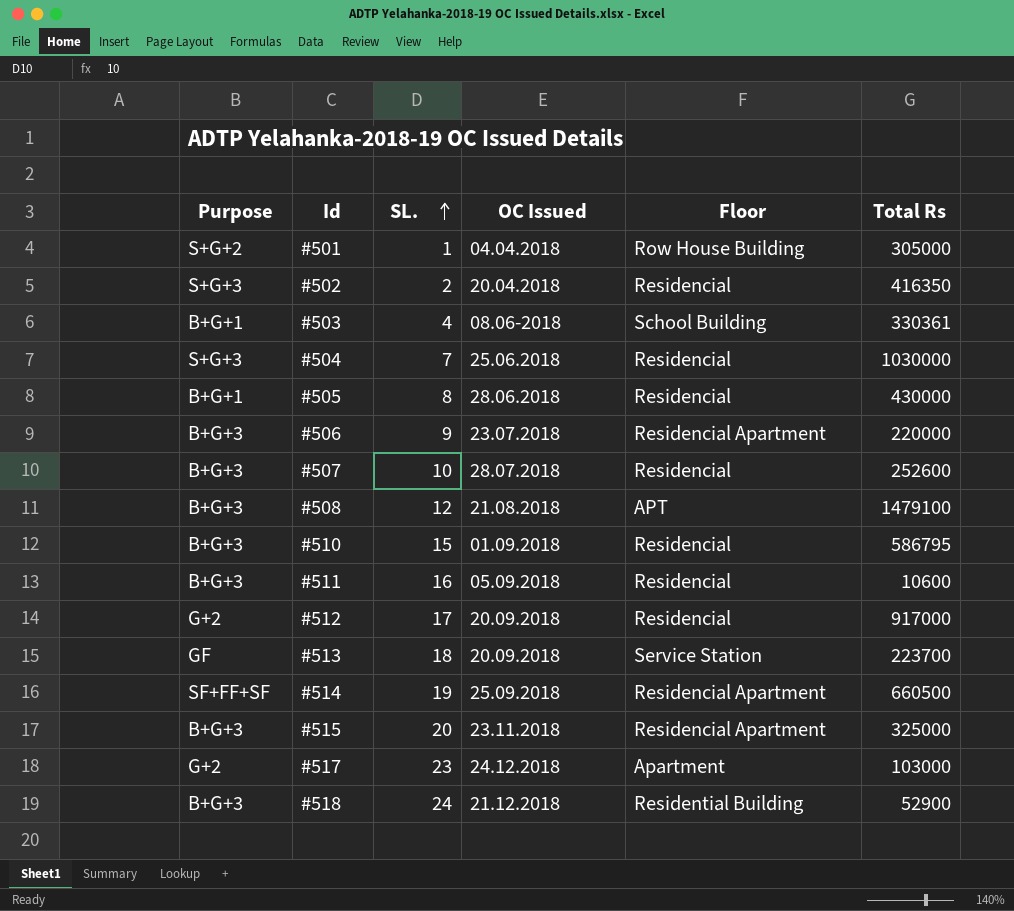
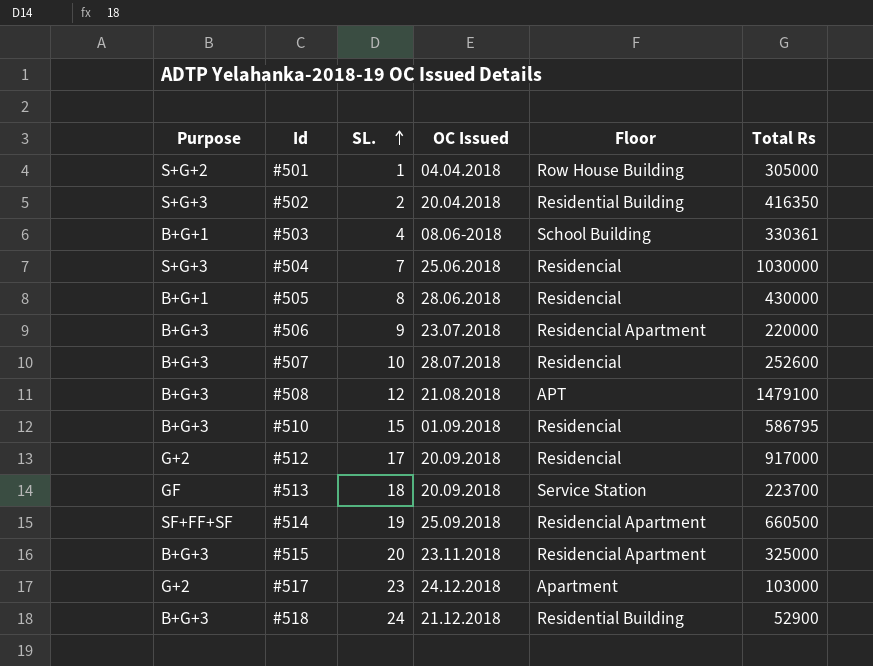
row #511: B+G+3 | 16 | 05.09.2018 | Residencial | 10600 -> none
#502 | Floor: Residencial -> Residential Building

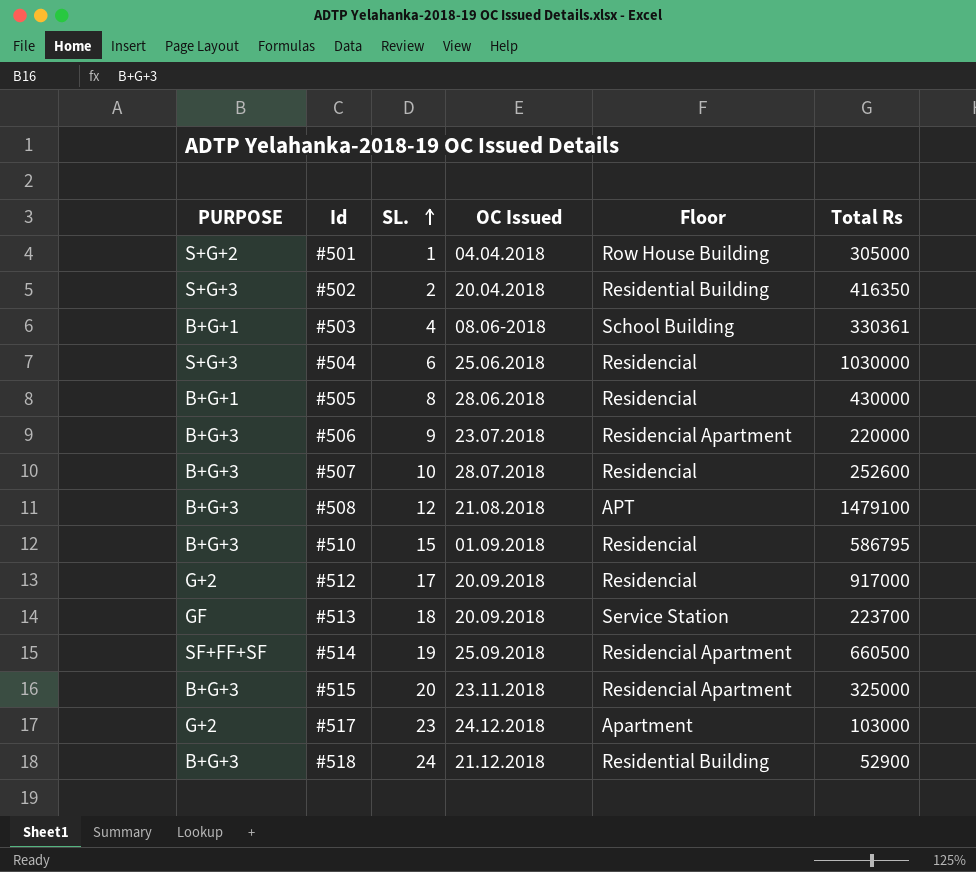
column name: Purpose -> PURPOSE
#504 | SL.: 7 -> 6

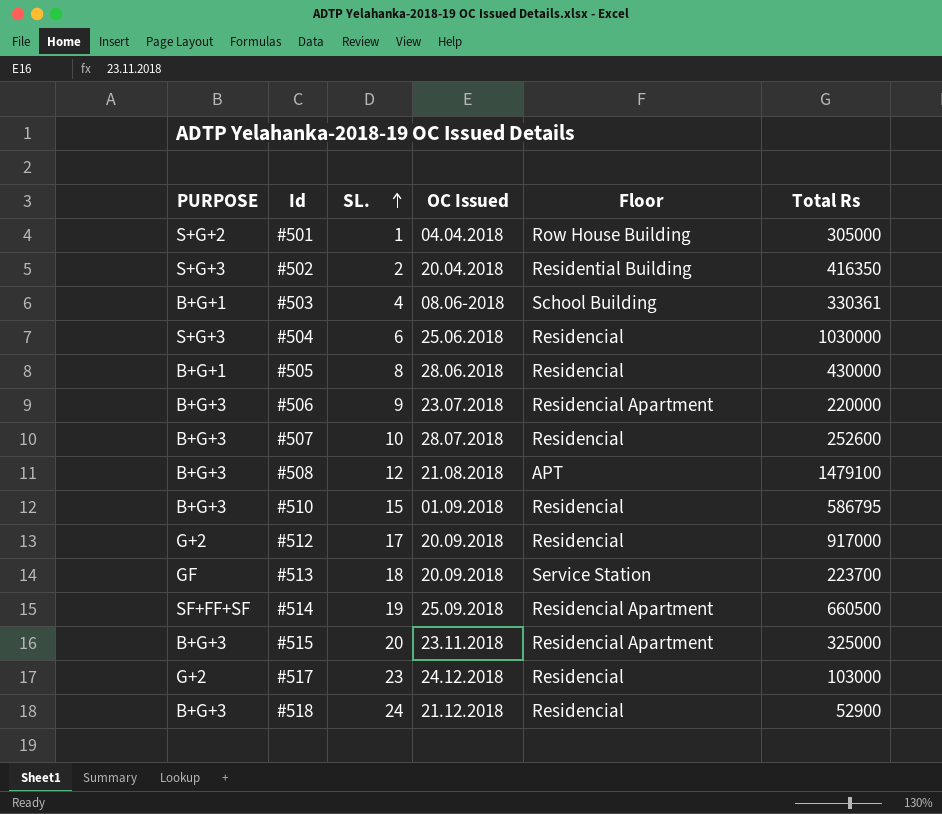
#517 | Floor: Apartment -> Residencial
#518 | Floor: Residential Building -> Residencial

